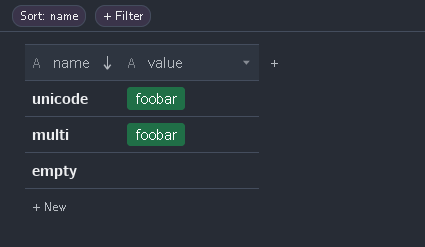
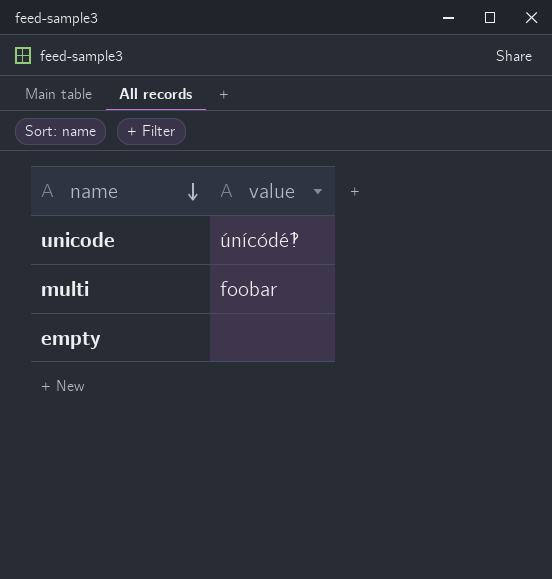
unicode | value: foobar -> únícódé‽

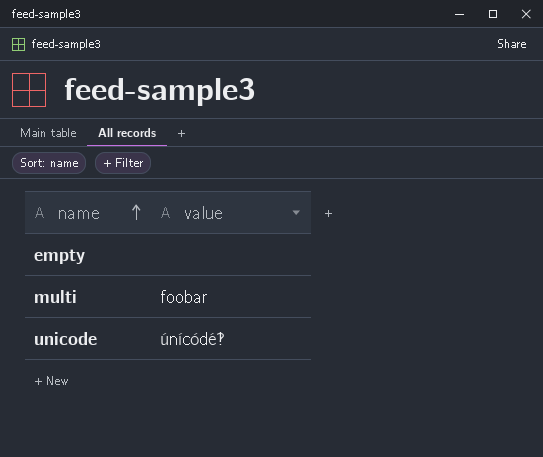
row order: name descending -> name ascending

